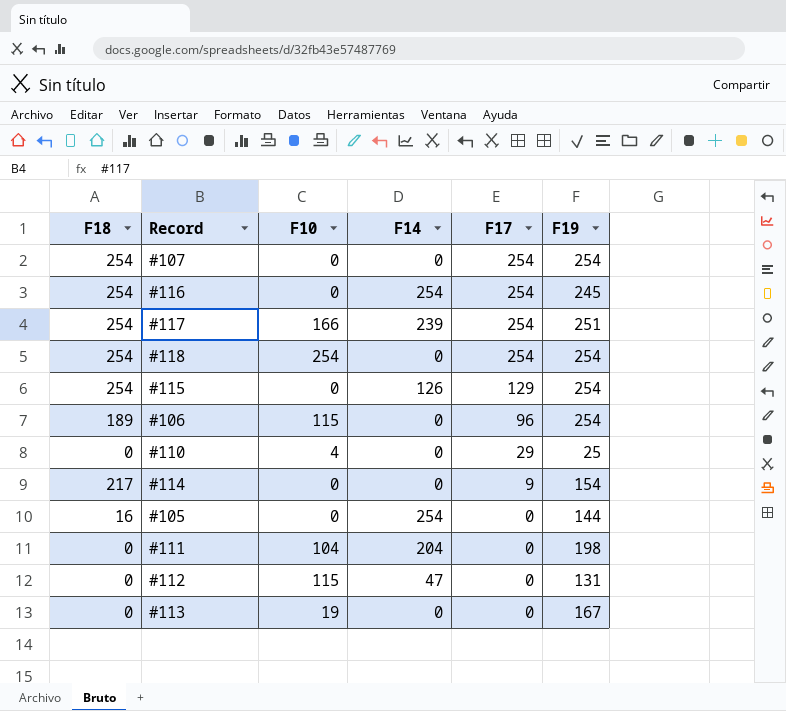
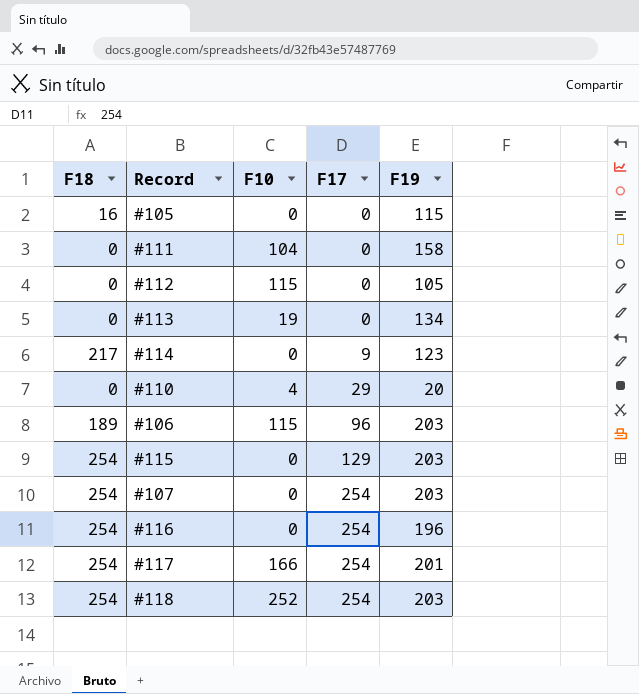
row order: F17 descending -> F17 ascending
column F14 | position: 4 -> none
#105 | F19: 144 -> 115
#111 | F19: 198 -> 158
#112 | F19: 131 -> 105
#113 | F19: 167 -> 134
#114 | F19: 154 -> 123
#110 | F19: 25 -> 20
#106 | F19: 254 -> 203
#115 | F19: 254 -> 203
#107 | F19: 254 -> 203
#116 | F19: 245 -> 196
#117 | F19: 251 -> 201
#118 | F10: 254 -> 252
#118 | F19: 254 -> 203

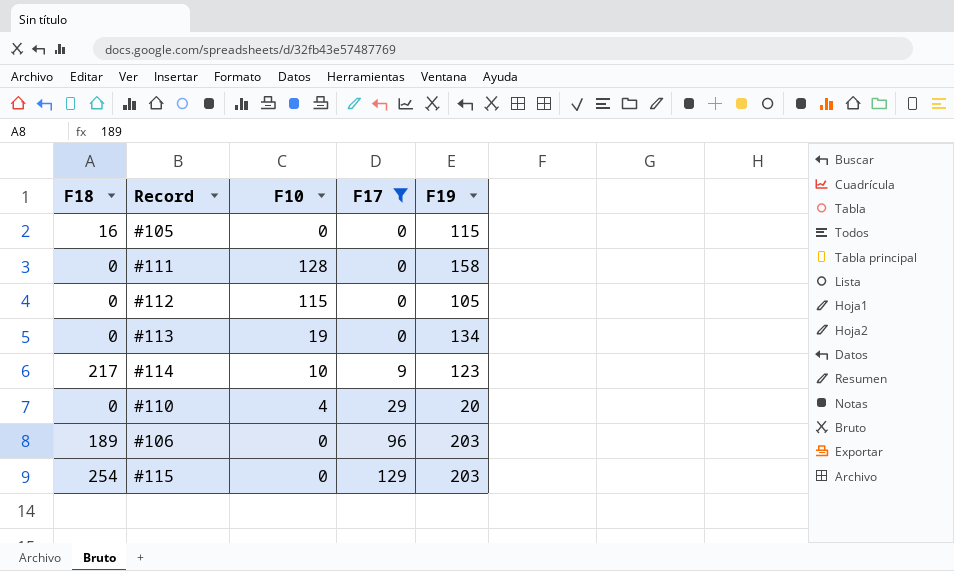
filter: none -> F17 != 254
#111 | F10: 104 -> 128
#114 | F10: 0 -> 10
#106 | F10: 115 -> 0

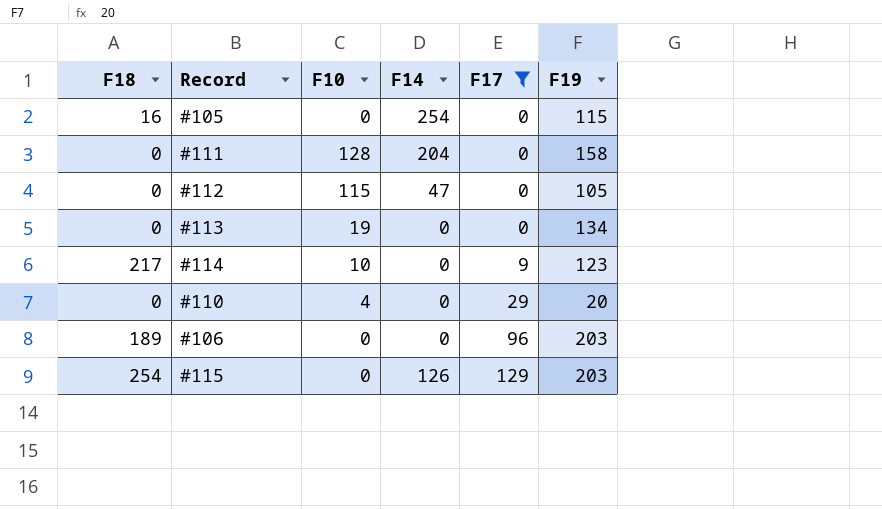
column F14 | position: none -> 4

